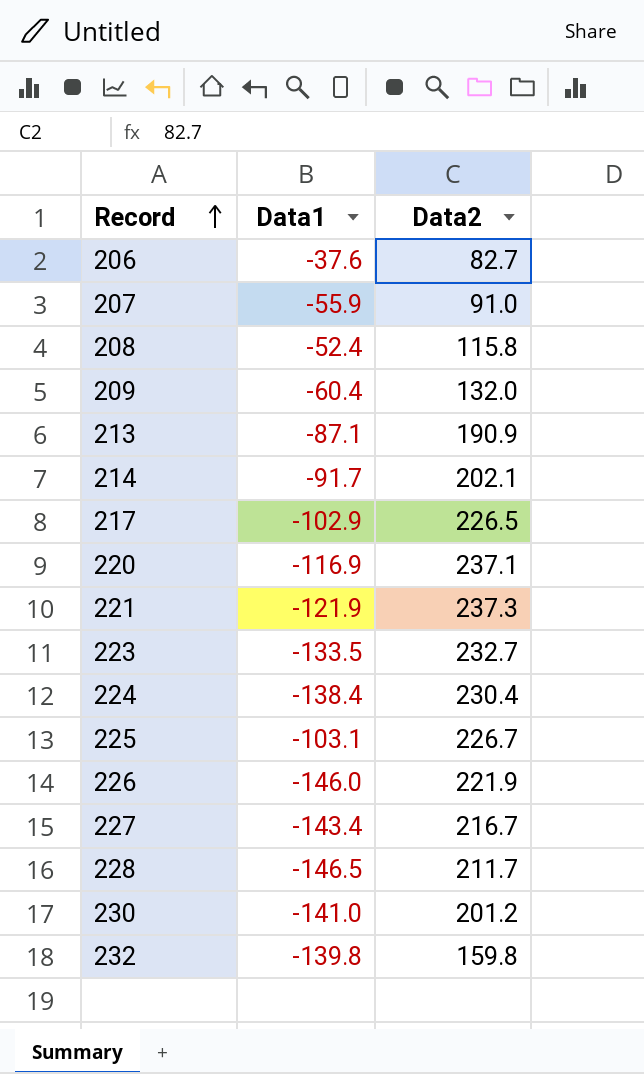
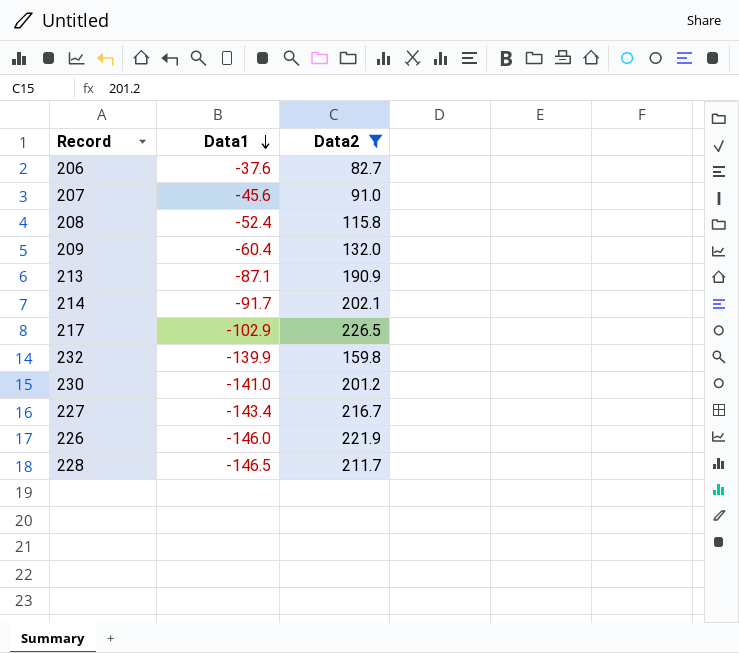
filter: none -> Data2 <= 226.5
row order: Record ascending -> Data1 descending
207 | Data1: -55.9 -> -45.6
232 | Data1: -139.8 -> -139.9

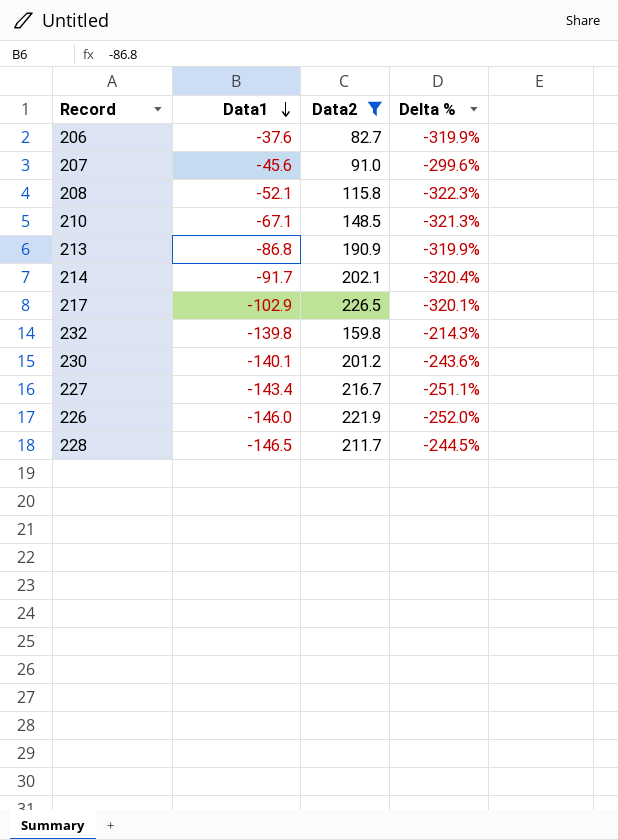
column Delta % | formula: none -> ([Data2] - [Data1]) / [Data1]
row 209: -60.4 | 132.0 -> none
208 | Data1: -52.4 -> -52.1
row 210: none -> -67.1 | 148.5 | -321.3%
213 | Data1: -87.1 -> -86.8
232 | Data1: -139.9 -> -139.8
230 | Data1: -141.0 -> -140.1

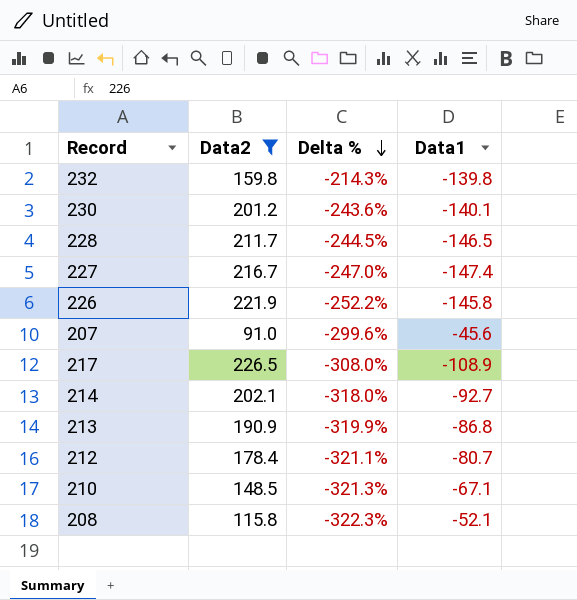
row order: Data1 descending -> Delta % descending
column Data1 | position: 2 -> 4
row 206: -37.6 | 82.7 | -319.9% -> none
227 | Delta %: -251.1% -> -247.0%
227 | Data1: -143.4 -> -147.4
226 | Delta %: -252.0% -> -252.2%
226 | Data1: -146.0 -> -145.8
217 | Delta %: -320.1% -> -308.0%
217 | Data1: -102.9 -> -108.9
214 | Delta %: -320.4% -> -318.0%
214 | Data1: -91.7 -> -92.7
row 212: none -> 178.4 | -321.1% | -80.7

